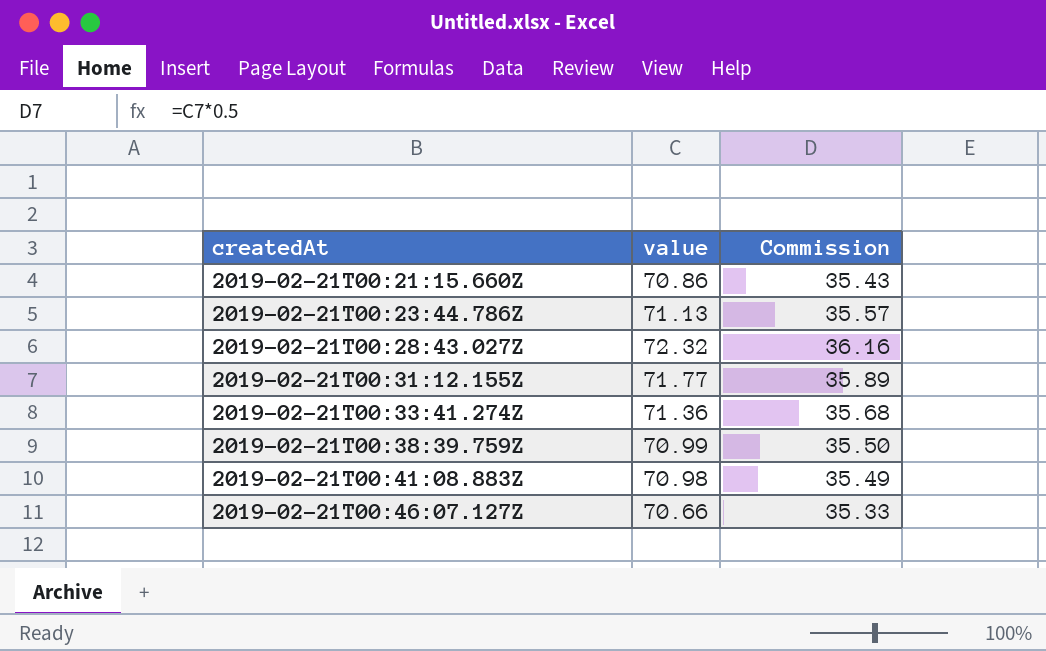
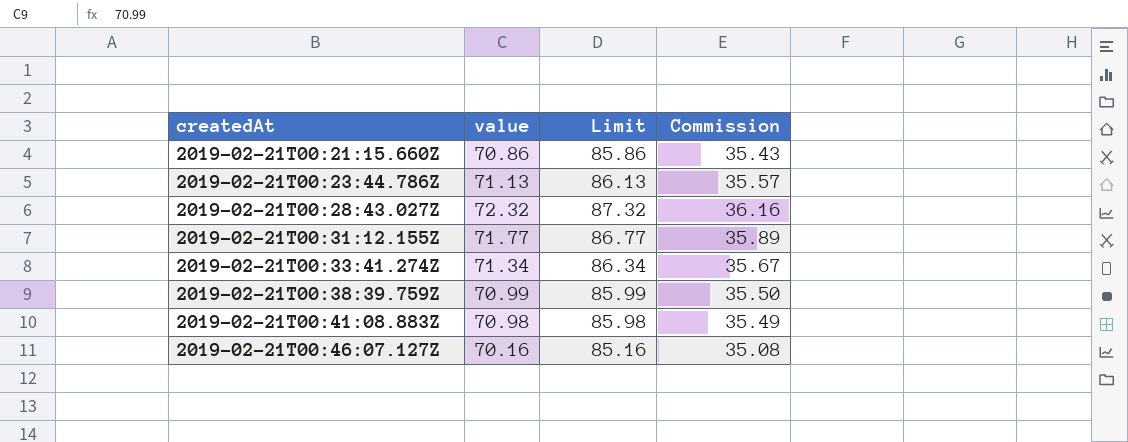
column Limit | formula: none -> [value] + 15
2019-02-21T00:33:41.274Z | value: 71.36 -> 71.34
2019-02-21T00:33:41.274Z | Commission: 35.68 -> 35.67
2019-02-21T00:46:07.127Z | value: 70.66 -> 70.16
2019-02-21T00:46:07.127Z | Commission: 35.33 -> 35.08

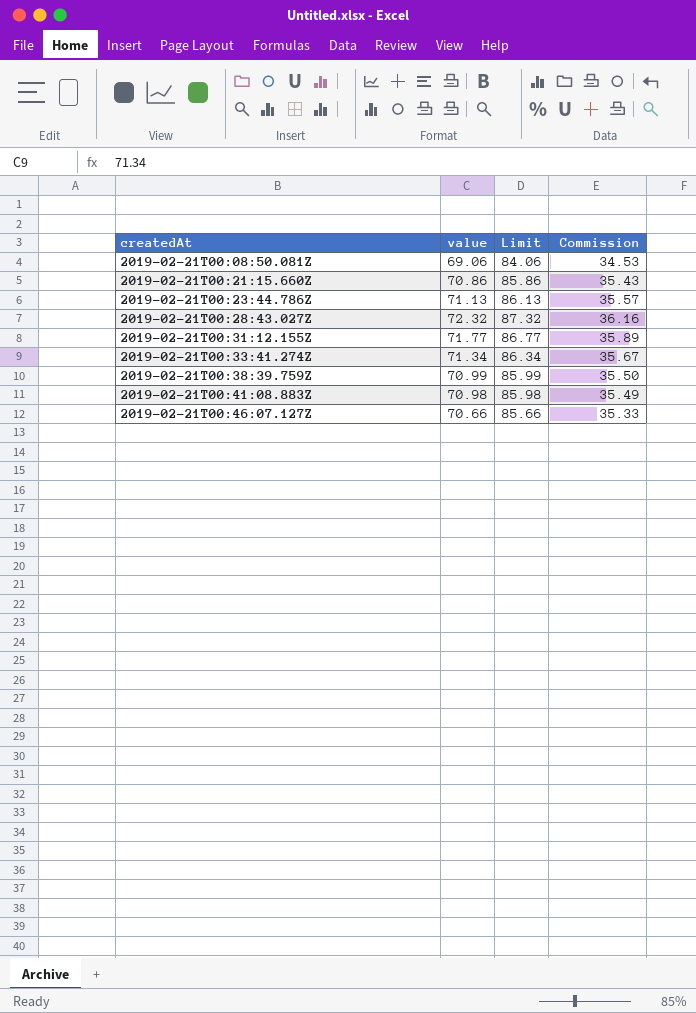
row 2019-02-21T00:08:50.081Z: none -> 69.06 | 84.06 | 34.53
2019-02-21T00:46:07.127Z | value: 70.16 -> 70.66
2019-02-21T00:46:07.127Z | Limit: 85.16 -> 85.66
2019-02-21T00:46:07.127Z | Commission: 35.08 -> 35.33

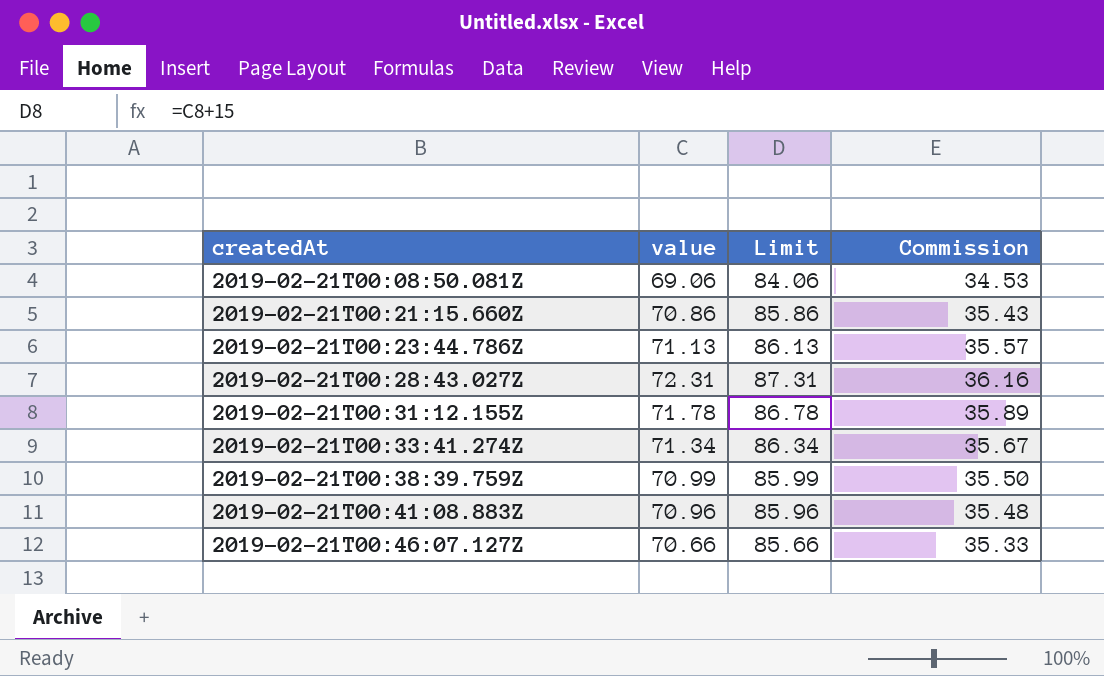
2019-02-21T00:28:43.027Z | value: 72.32 -> 72.31
2019-02-21T00:28:43.027Z | Limit: 87.32 -> 87.31
2019-02-21T00:31:12.155Z | value: 71.77 -> 71.78
2019-02-21T00:31:12.155Z | Limit: 86.77 -> 86.78
2019-02-21T00:41:08.883Z | value: 70.98 -> 70.96
2019-02-21T00:41:08.883Z | Limit: 85.98 -> 85.96
2019-02-21T00:41:08.883Z | Commission: 35.49 -> 35.48

